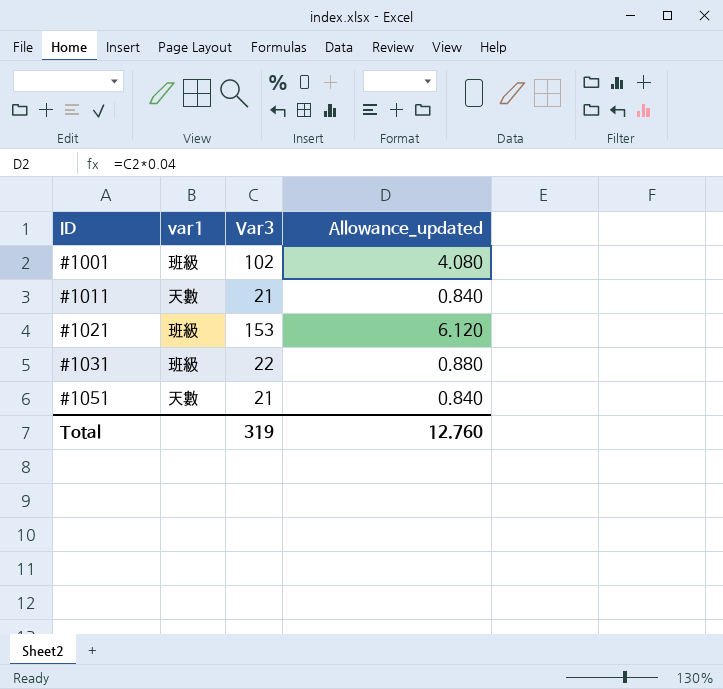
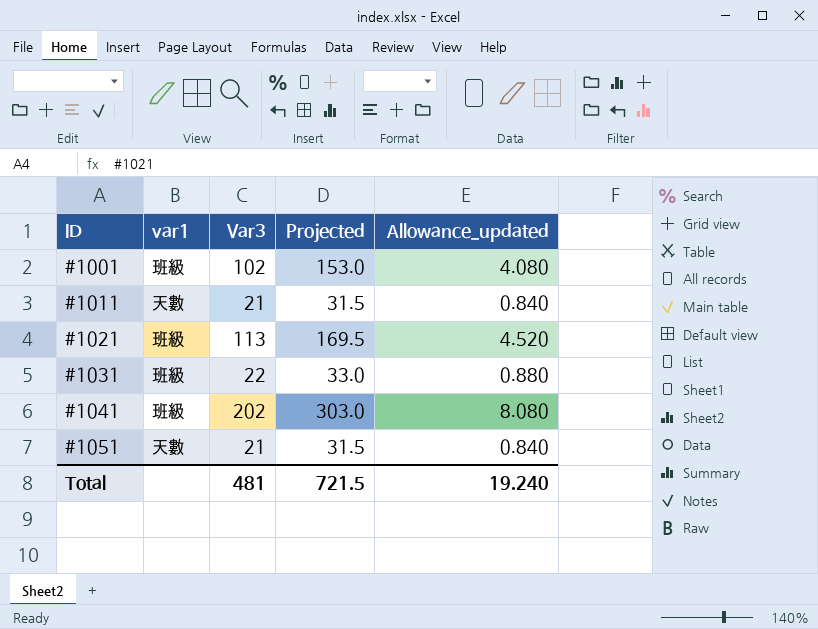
column Projected | formula: none -> [Var3] * 1.5
#1021 | Var3: 153 -> 113
#1021 | Allowance_updated: 6.120 -> 4.520
row #1041: none -> 班級 | 202 | 303.0 | 8.080
Total | Var3: 319 -> 481
Total | Allowance_updated: 12.760 -> 19.240

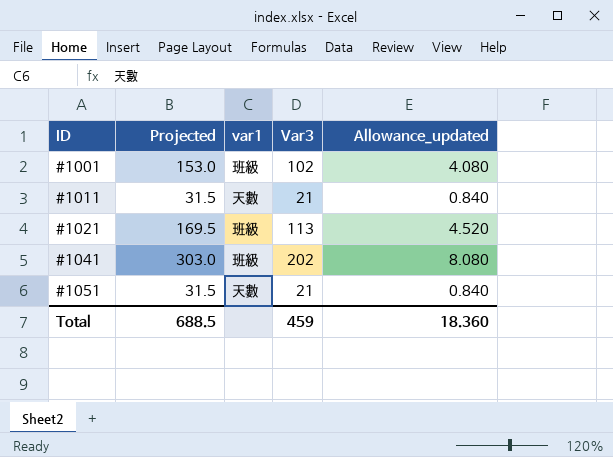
column Projected | position: 4 -> 2
row #1031: 班級 | 22 | 33.0 | 0.880 -> none
Total | Projected: 721.5 -> 688.5
Total | Var3: 481 -> 459
Total | Allowance_updated: 19.240 -> 18.360

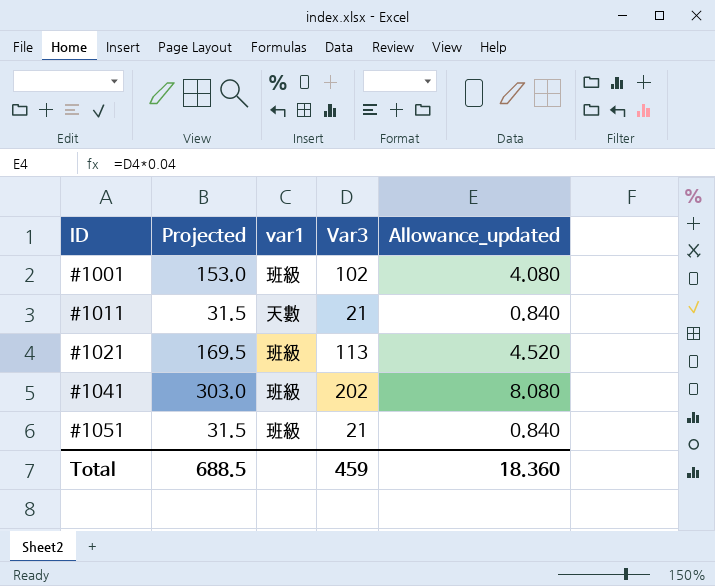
#1051 | var1: 天數 -> 班級

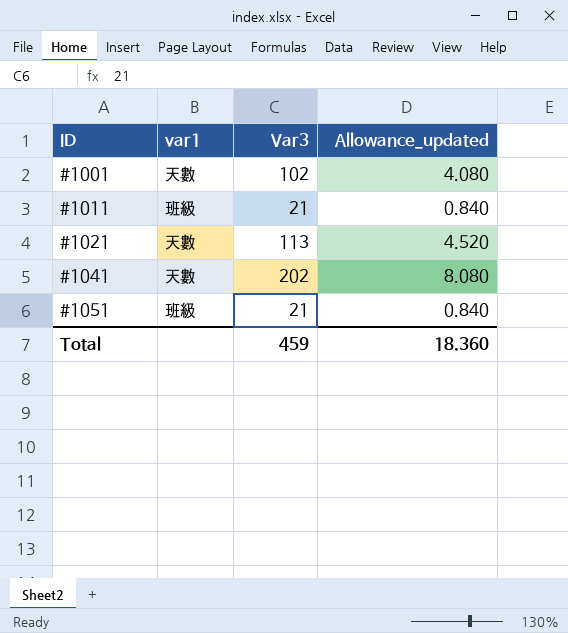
column Projected | formula: [Var3] * 1.5 -> none
#1001 | var1: 班級 -> 天數
#1011 | var1: 天數 -> 班級
#1021 | var1: 班級 -> 天數
#1041 | var1: 班級 -> 天數

